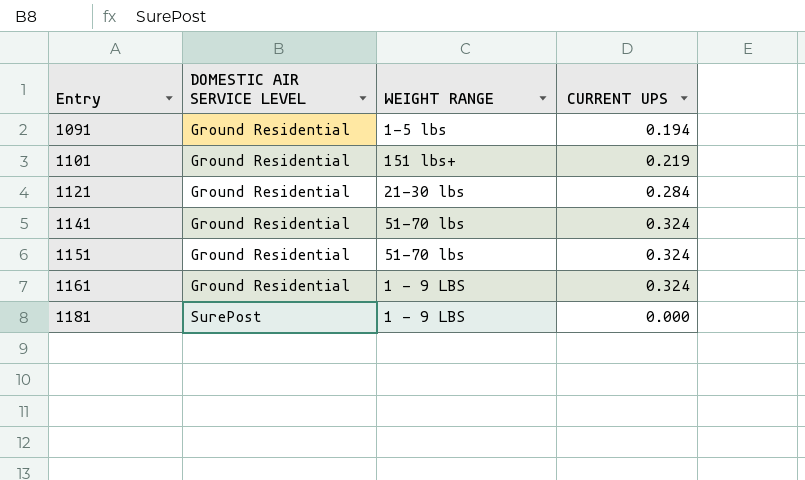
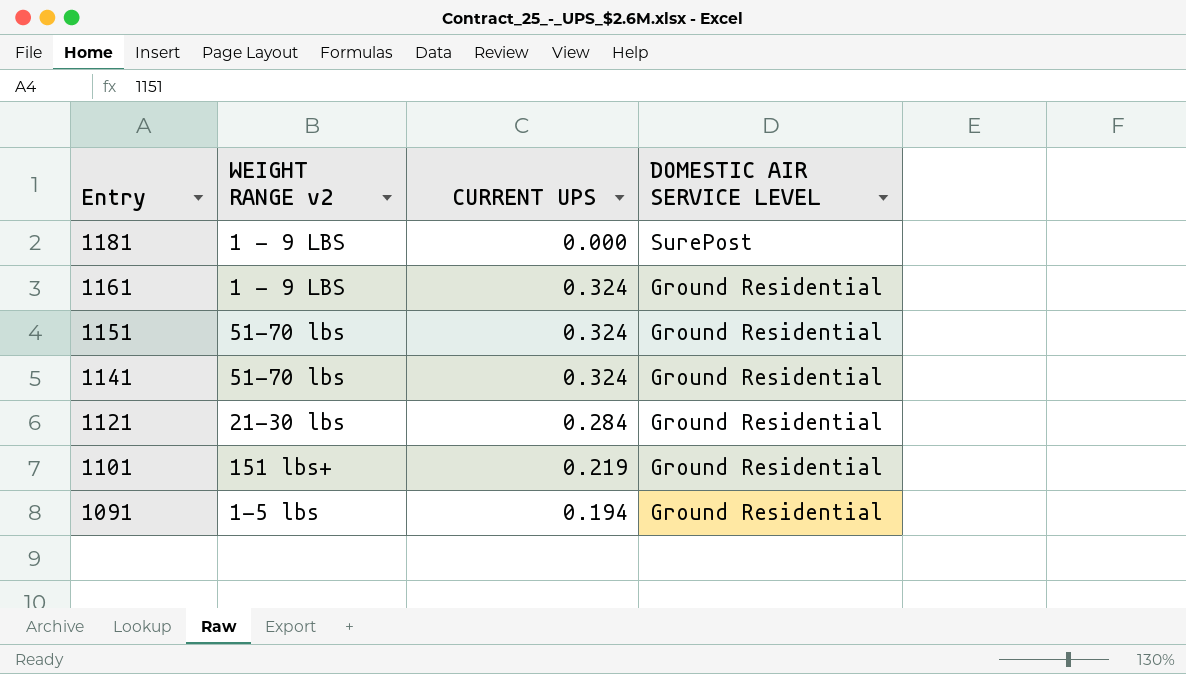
row order: Entry ascending -> Entry descending
column name: WEIGHT RANGE -> WEIGHT RANGE v2
column DOMESTIC AIR SERVICE LEVEL | position: 2 -> 4

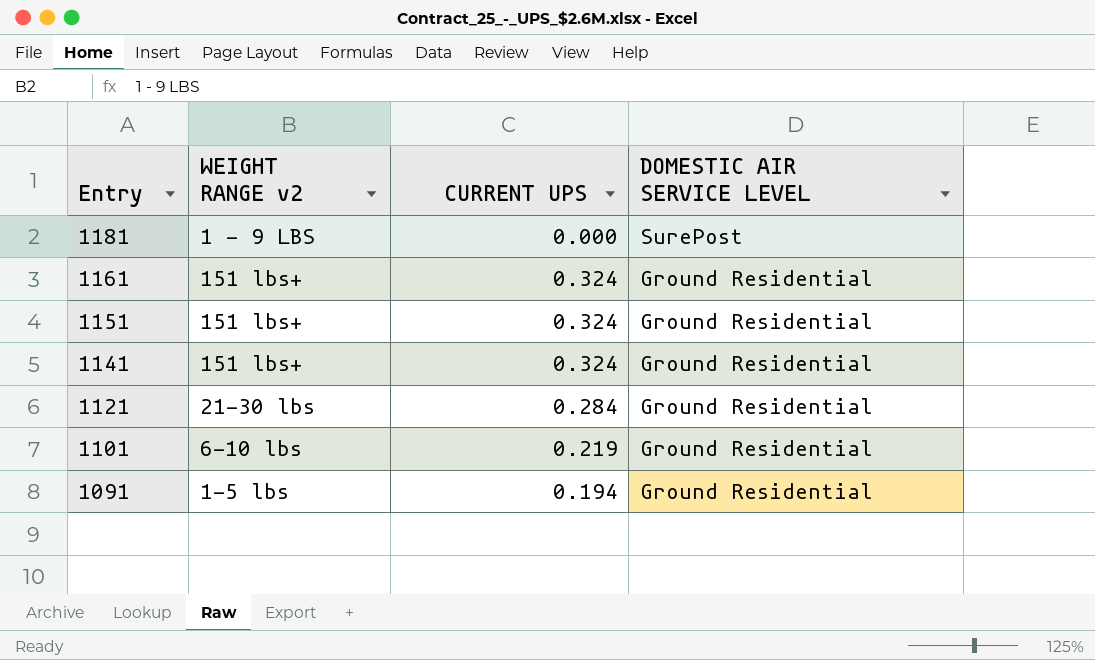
1161 | WEIGHT RANGE v2: 1 - 9 LBS -> 151 lbs+
1151 | WEIGHT RANGE v2: 51-70 lbs -> 151 lbs+
1141 | WEIGHT RANGE v2: 51-70 lbs -> 151 lbs+
1101 | WEIGHT RANGE v2: 151 lbs+ -> 6-10 lbs

